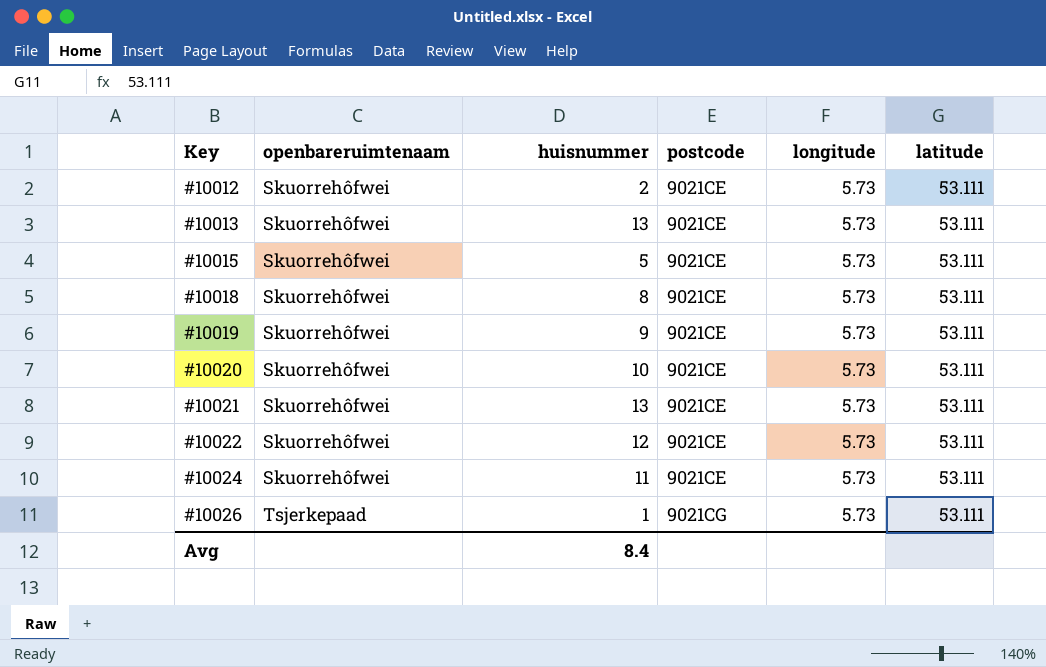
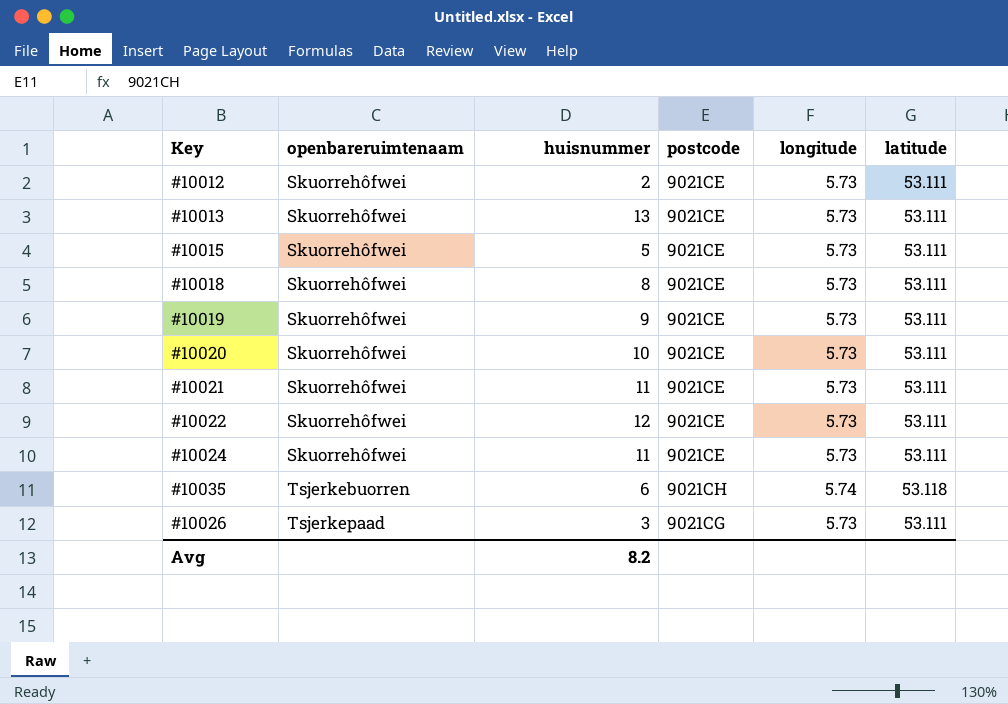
#10021 | huisnummer: 13 -> 11
row #10035: none -> Tsjerkebuorren | 6 | 9021CH | 5.74 | 53.118
#10026 | huisnummer: 1 -> 3
Avg | huisnummer: 8.4 -> 8.2

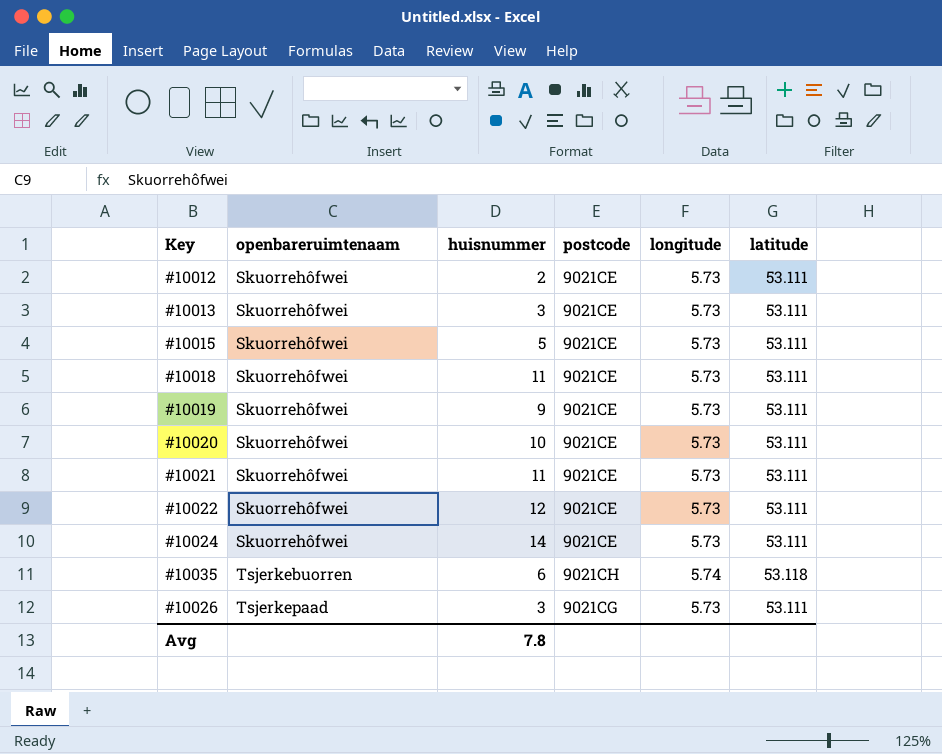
#10013 | huisnummer: 13 -> 3
#10018 | huisnummer: 8 -> 11
#10024 | huisnummer: 11 -> 14
Avg | huisnummer: 8.2 -> 7.8

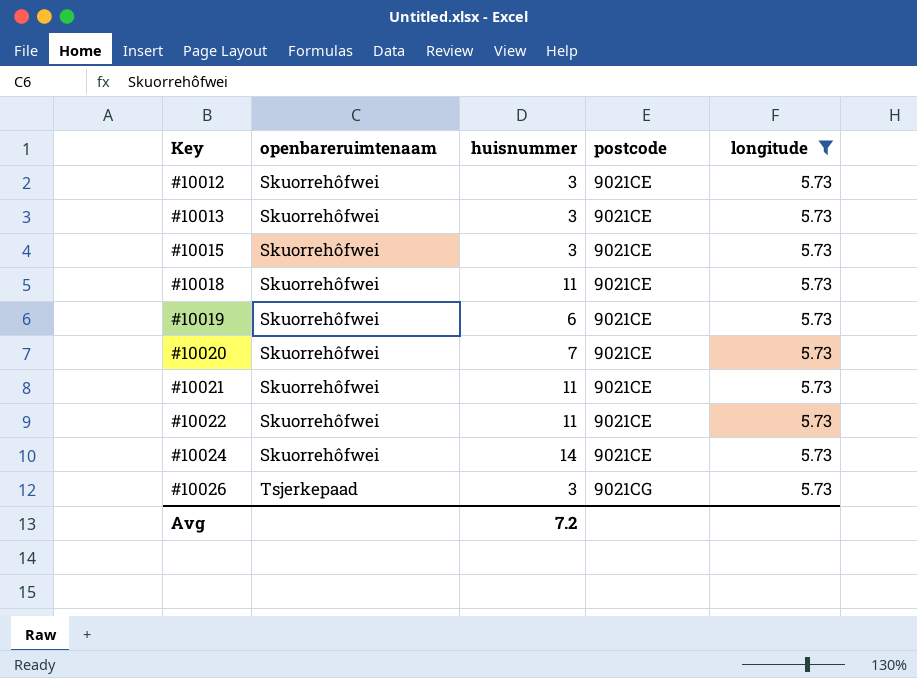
filter: none -> longitude = 5.73
column latitude | position: 6 -> none
#10012 | huisnummer: 2 -> 3
#10015 | huisnummer: 5 -> 3
#10019 | huisnummer: 9 -> 6
#10020 | huisnummer: 10 -> 7
#10022 | huisnummer: 12 -> 11
Avg | huisnummer: 7.8 -> 7.2

